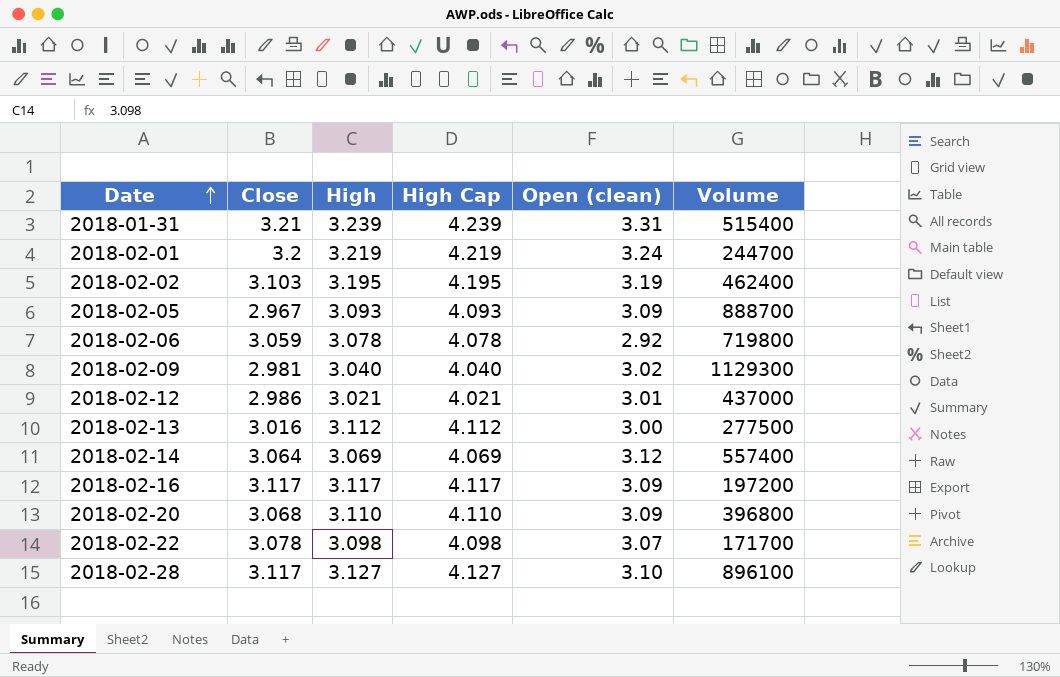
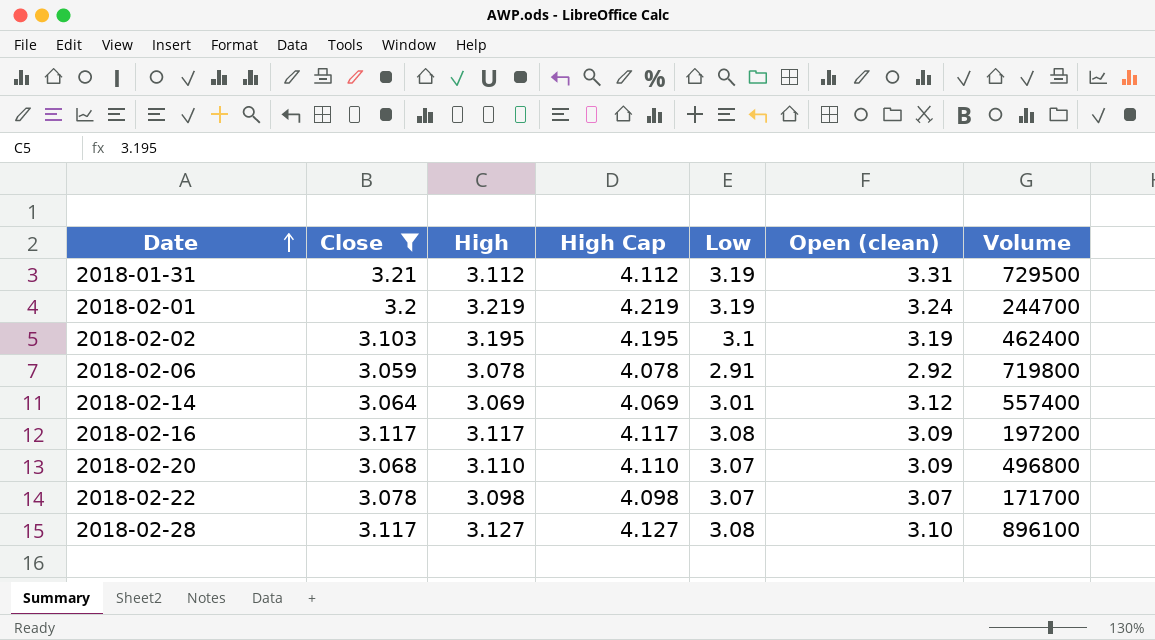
filter: none -> Close >= 3.059
column Low | position: none -> 5
2018-01-31 | High: 3.239 -> 3.112
2018-01-31 | High Cap: 4.239 -> 4.112
2018-01-31 | Volume: 515400 -> 729500
2018-02-20 | Volume: 396800 -> 496800

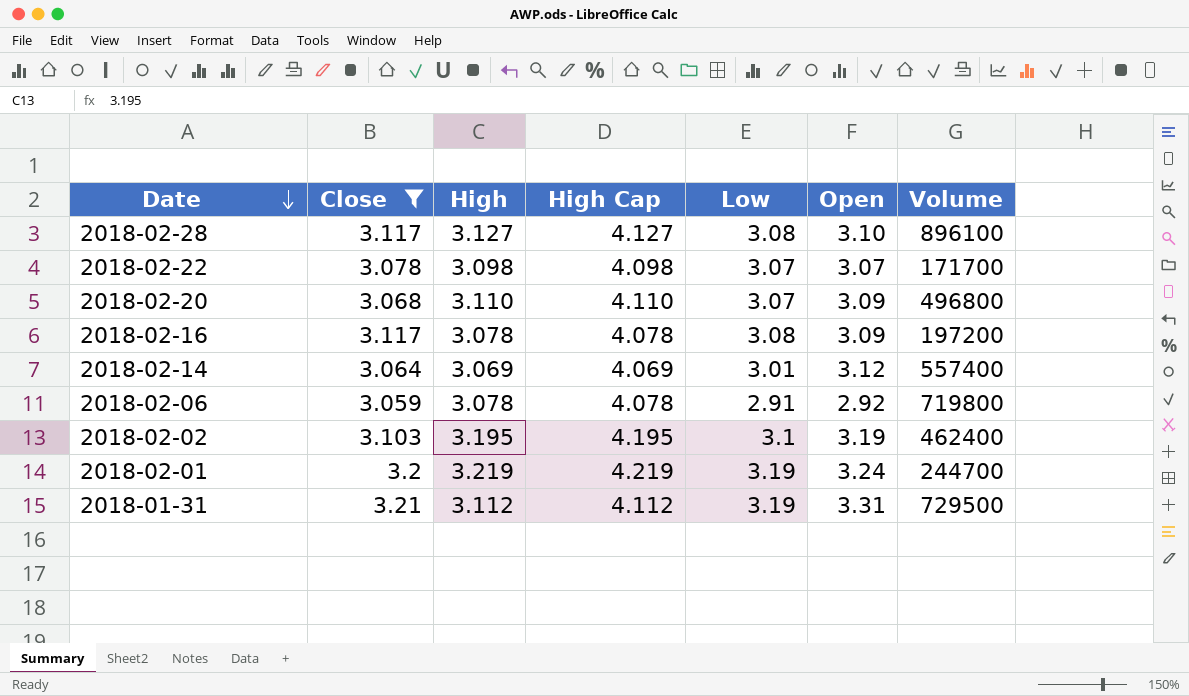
row order: Date ascending -> Date descending
column name: Open (clean) -> Open
2018-02-16 | High: 3.117 -> 3.078
2018-02-16 | High Cap: 4.117 -> 4.078

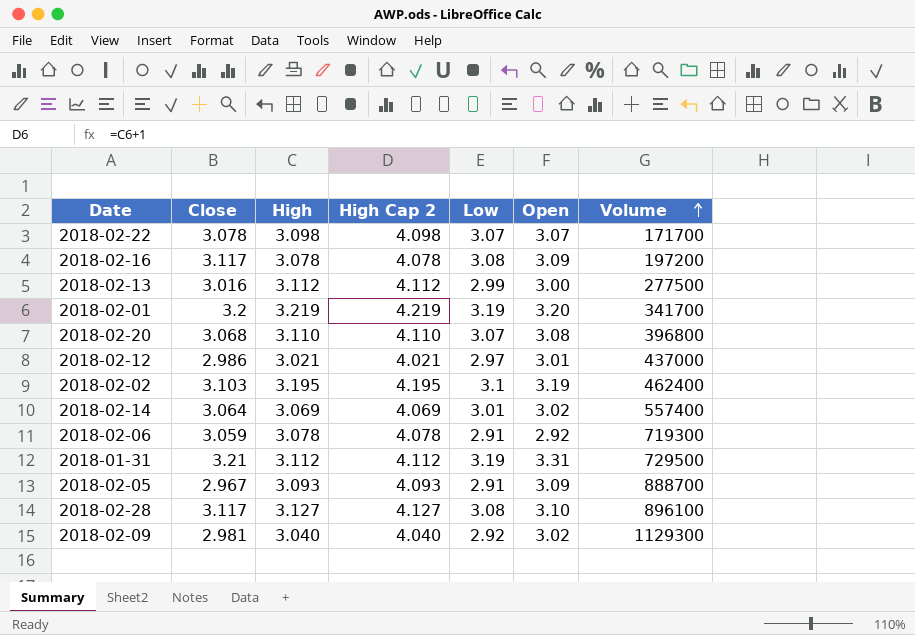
filter: Close >= 3.059 -> none
row order: Date descending -> Volume ascending
column name: High Cap -> High Cap 2
2018-02-01 | Open: 3.24 -> 3.20
2018-02-01 | Volume: 244700 -> 341700
2018-02-20 | Open: 3.09 -> 3.08
2018-02-20 | Volume: 496800 -> 396800
2018-02-14 | Open: 3.12 -> 3.02
2018-02-06 | Volume: 719800 -> 719300

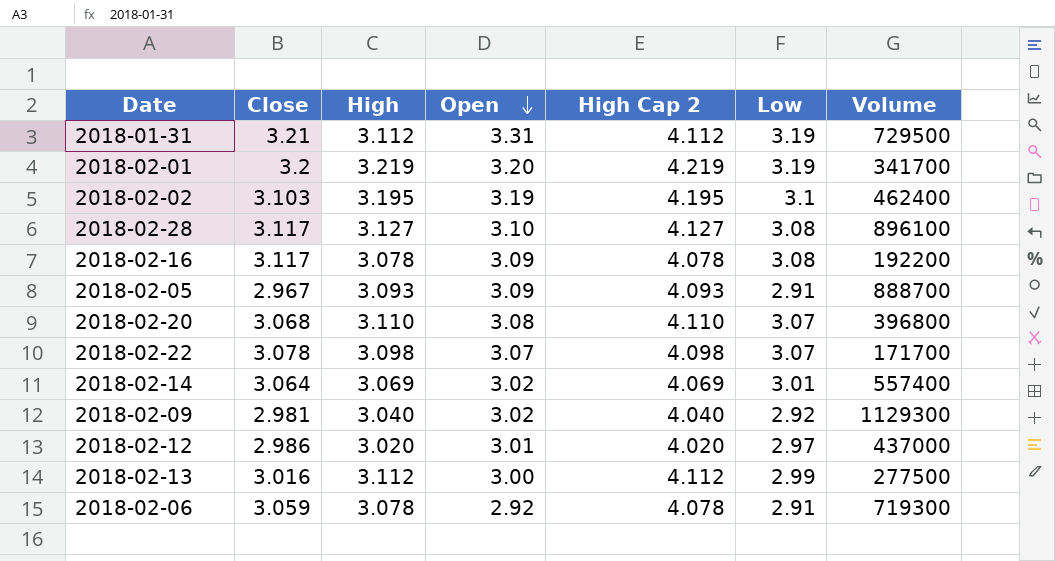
row order: Volume ascending -> Open descending
column Open | position: 6 -> 4
2018-02-16 | Volume: 197200 -> 192200
2018-02-12 | High: 3.021 -> 3.020
2018-02-12 | High Cap 2: 4.021 -> 4.020

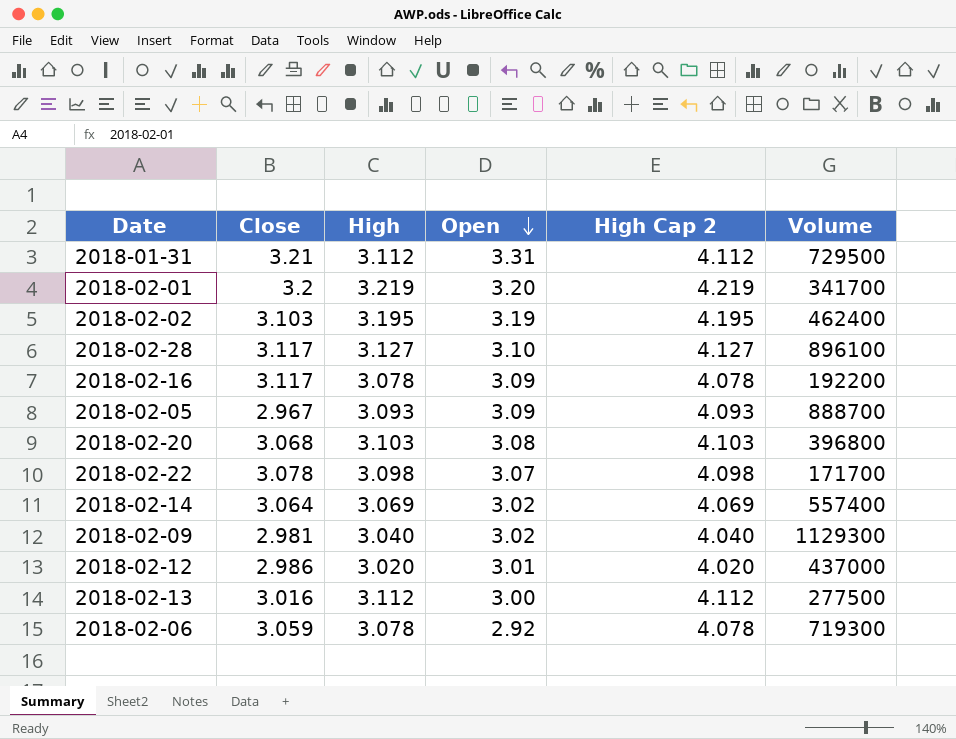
column Low | position: 6 -> none
2018-02-20 | High: 3.110 -> 3.103
2018-02-20 | High Cap 2: 4.110 -> 4.103

